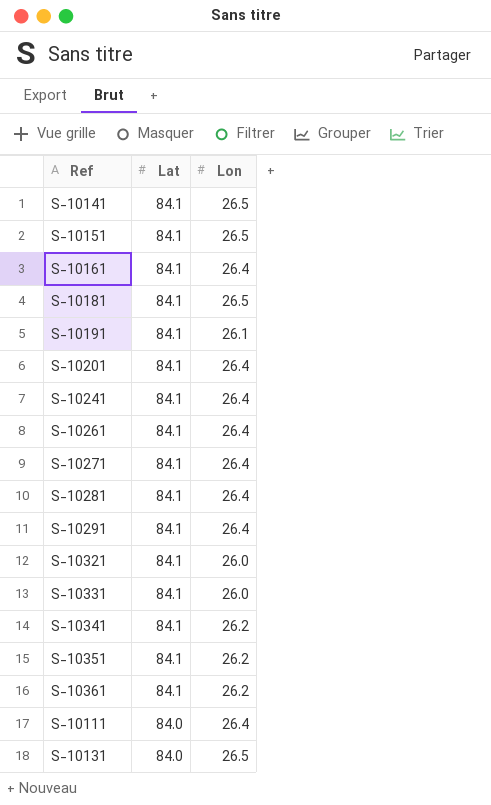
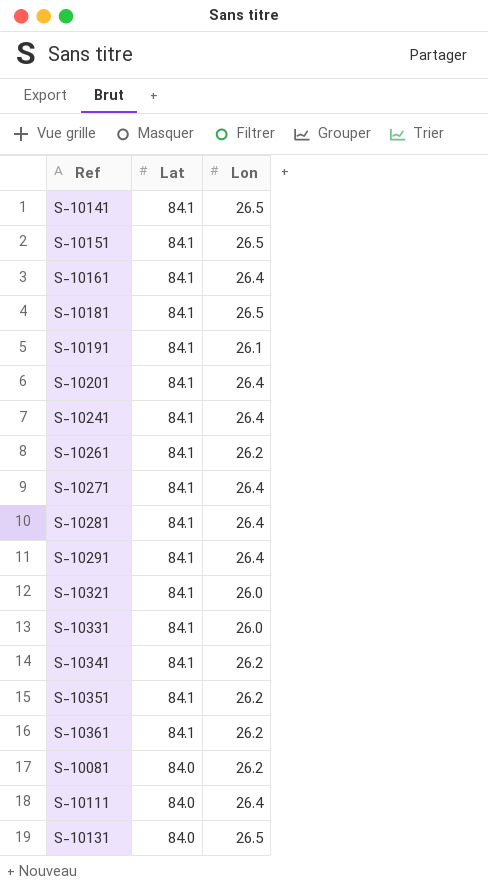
S-10261 | Lon: 26.4 -> 26.2
row S-10081: none -> 84.0 | 26.2

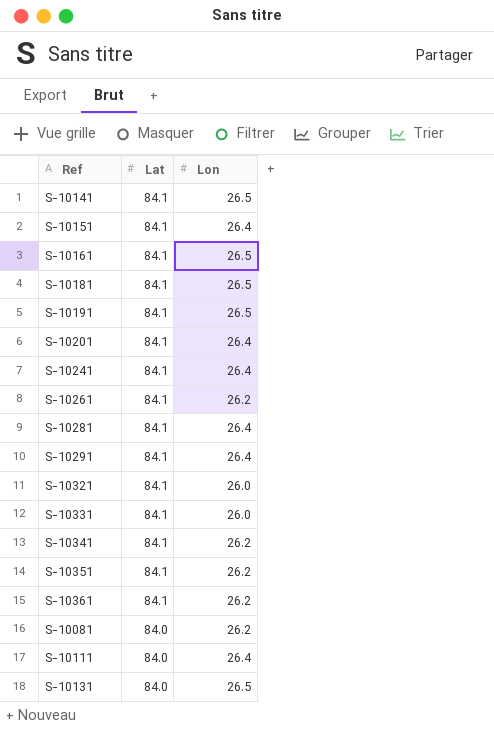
row S-10271: 84.1 | 26.4 -> none
S-10151 | Lon: 26.5 -> 26.4
S-10161 | Lon: 26.4 -> 26.5
S-10191 | Lon: 26.1 -> 26.5

